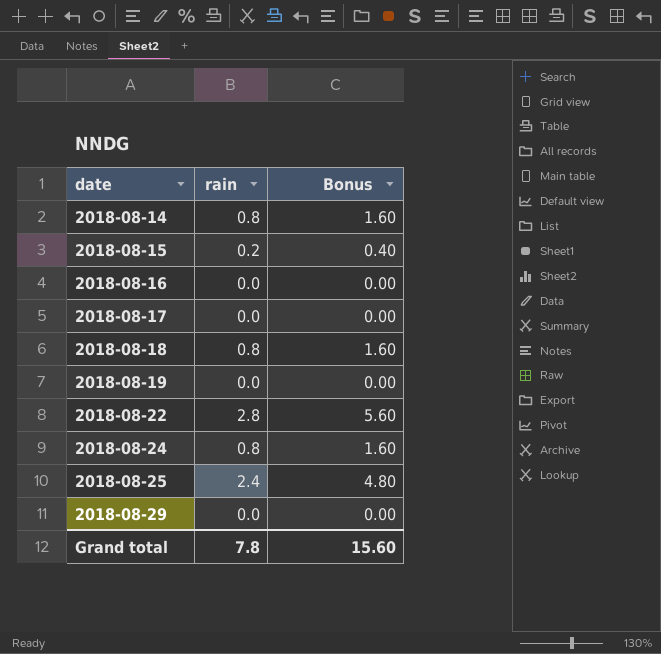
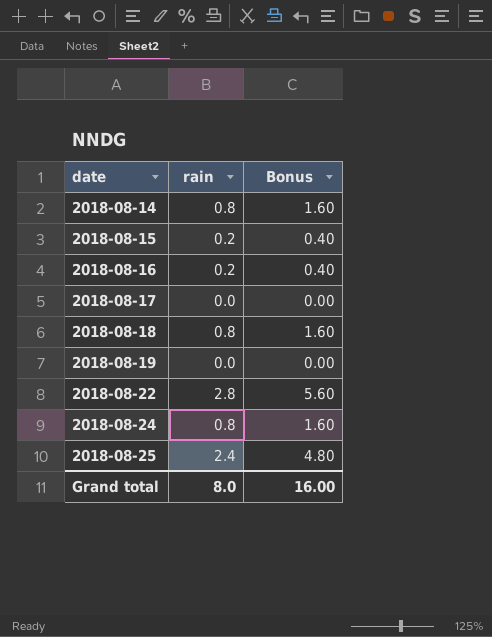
row 2018-08-29: 0.0 | 0.00 -> none
2018-08-16 | rain: 0.0 -> 0.2
2018-08-16 | Bonus: 0.00 -> 0.40
Grand total | rain: 7.8 -> 8.0
Grand total | Bonus: 15.60 -> 16.00

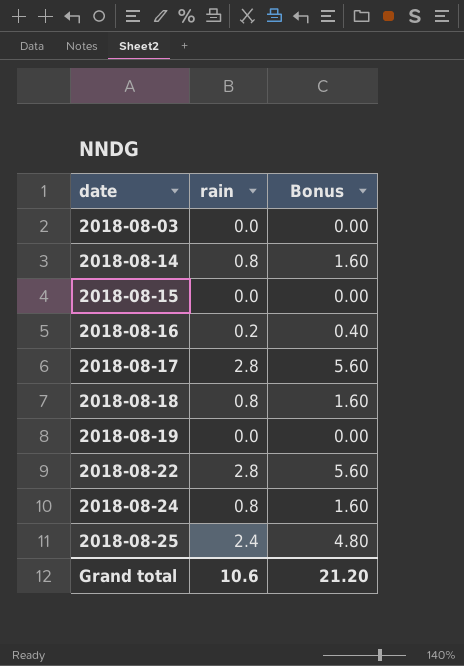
row 2018-08-03: none -> 0.0 | 0.00
2018-08-15 | rain: 0.2 -> 0.0
2018-08-15 | Bonus: 0.40 -> 0.00
2018-08-17 | rain: 0.0 -> 2.8
2018-08-17 | Bonus: 0.00 -> 5.60
Grand total | rain: 8.0 -> 10.6
Grand total | Bonus: 16.00 -> 21.20

